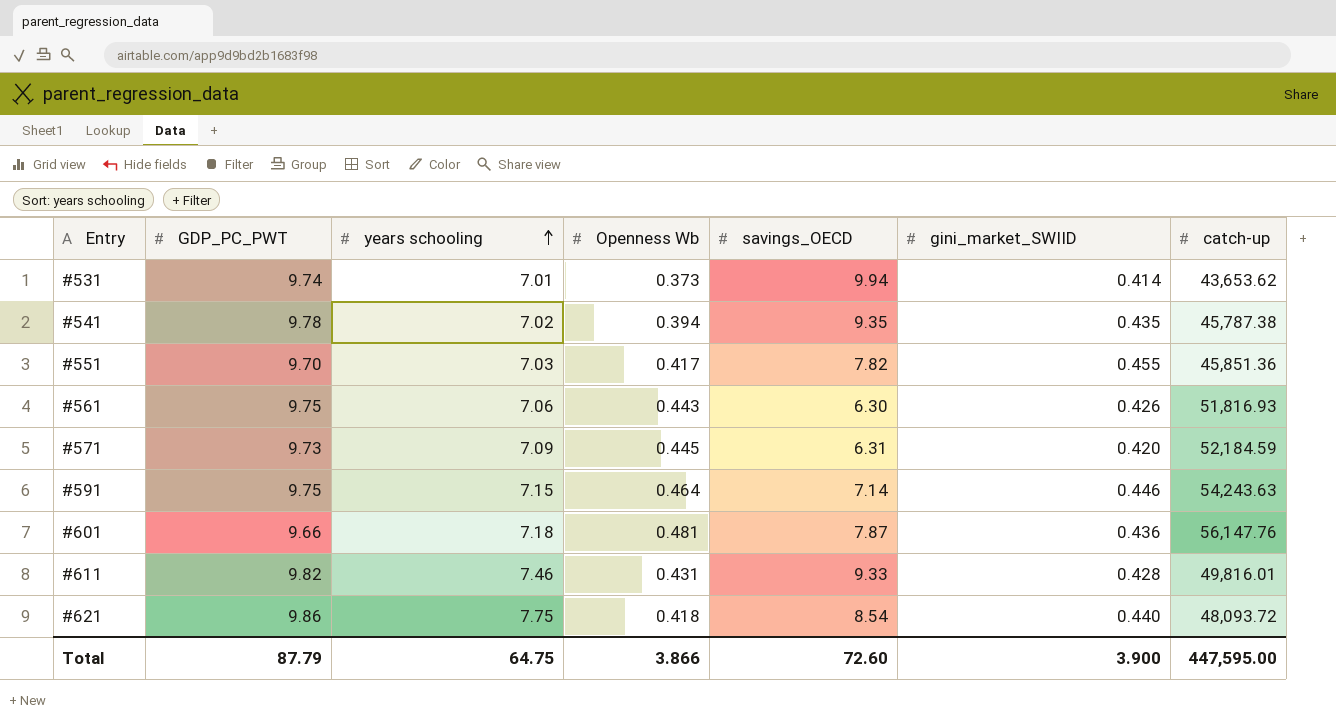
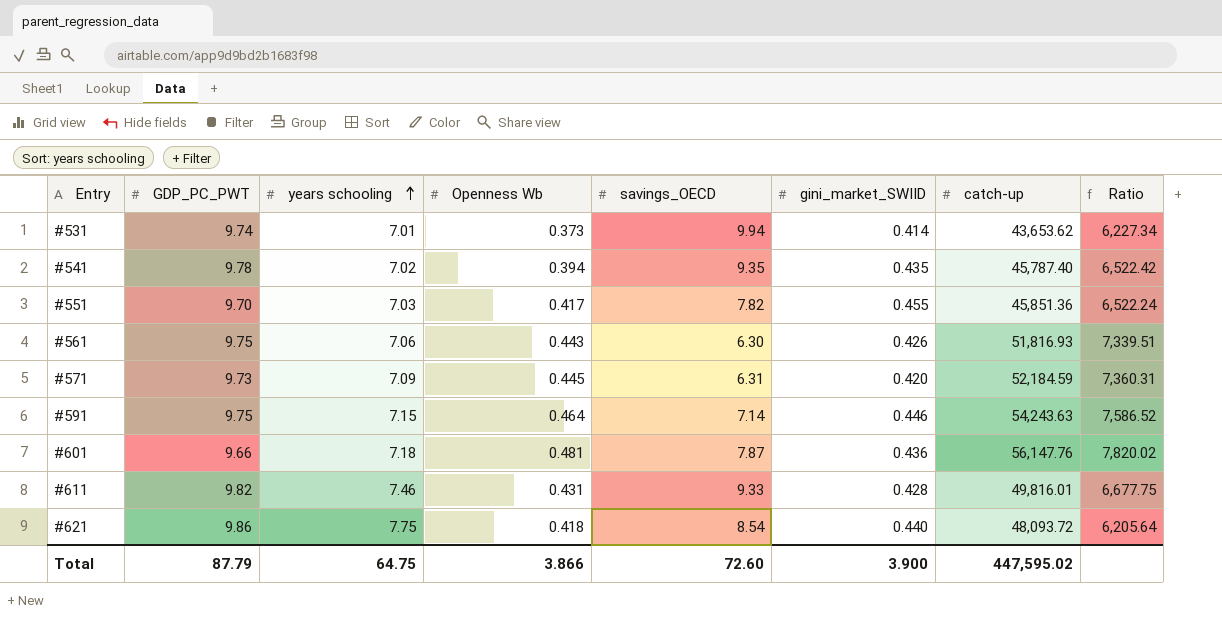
column Ratio | formula: none -> [catch-up] / [years schooling]
#541 | catch-up: 45,787.38 -> 45,787.40
Total | catch-up: 447,595.00 -> 447,595.02

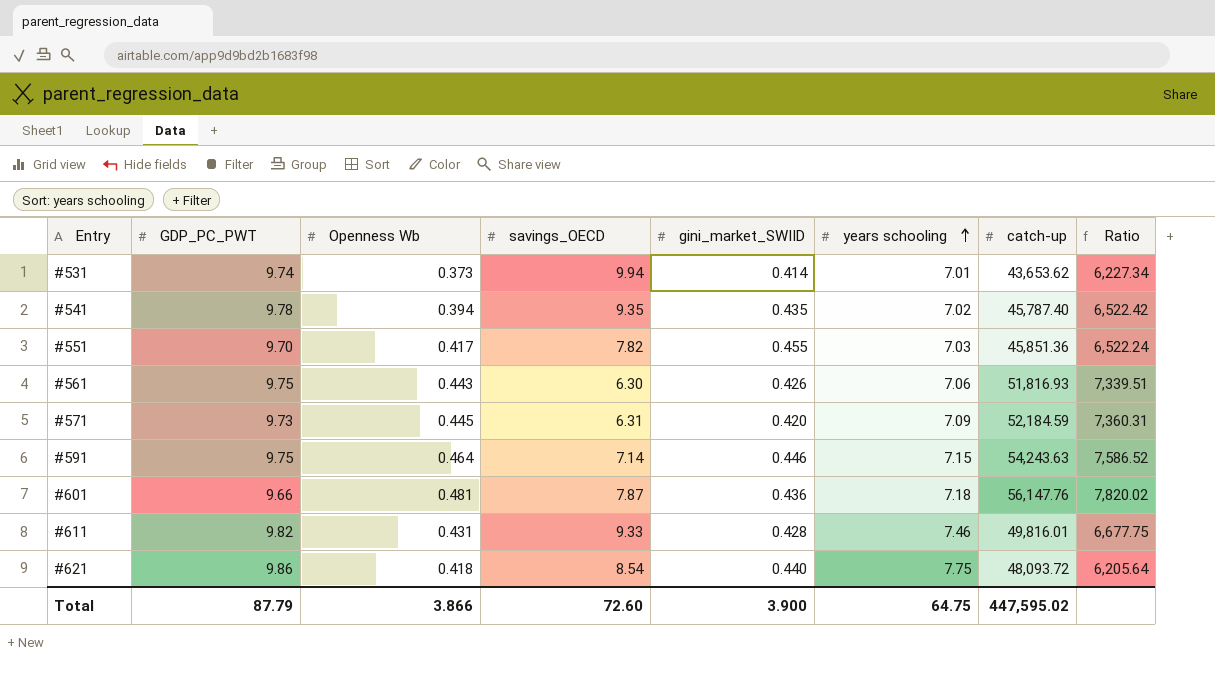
column years schooling | position: 3 -> 6

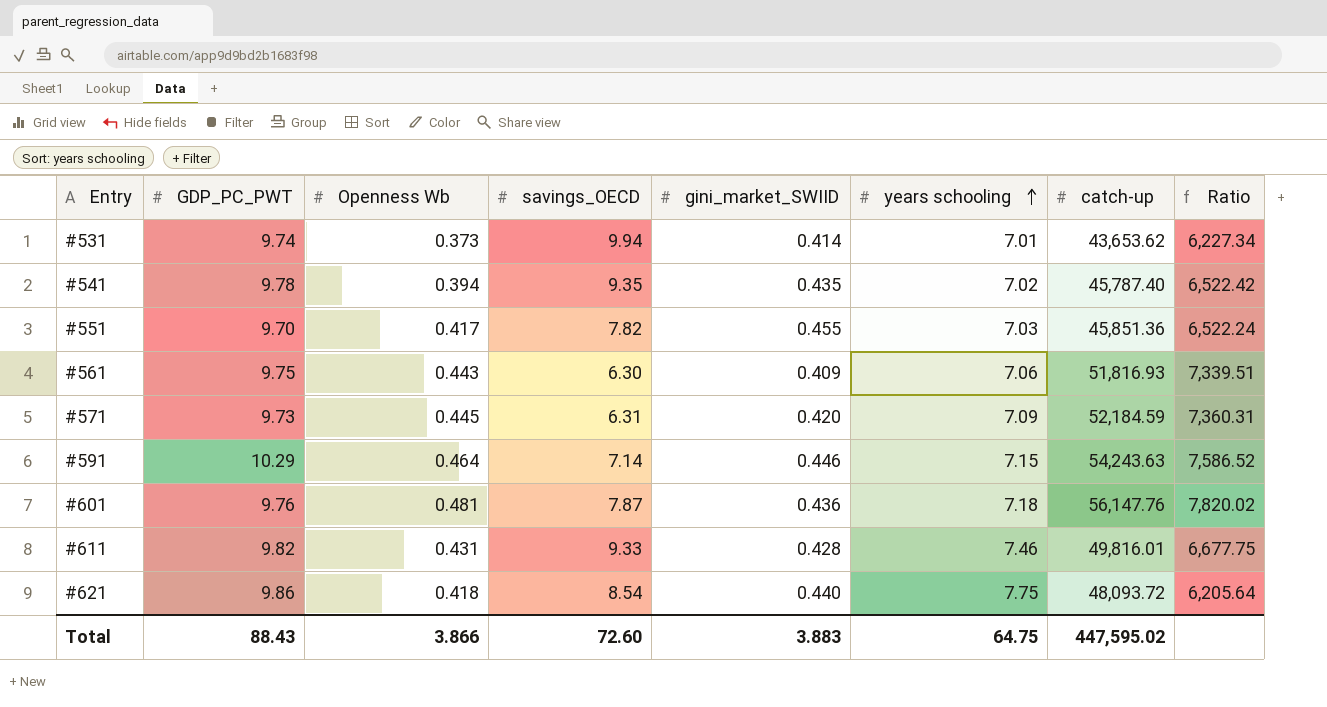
#561 | gini_market_SWIID: 0.426 -> 0.409
#591 | GDP_PC_PWT: 9.75 -> 10.29
#601 | GDP_PC_PWT: 9.66 -> 9.76
Total | GDP_PC_PWT: 87.79 -> 88.43
Total | gini_market_SWIID: 3.900 -> 3.883

